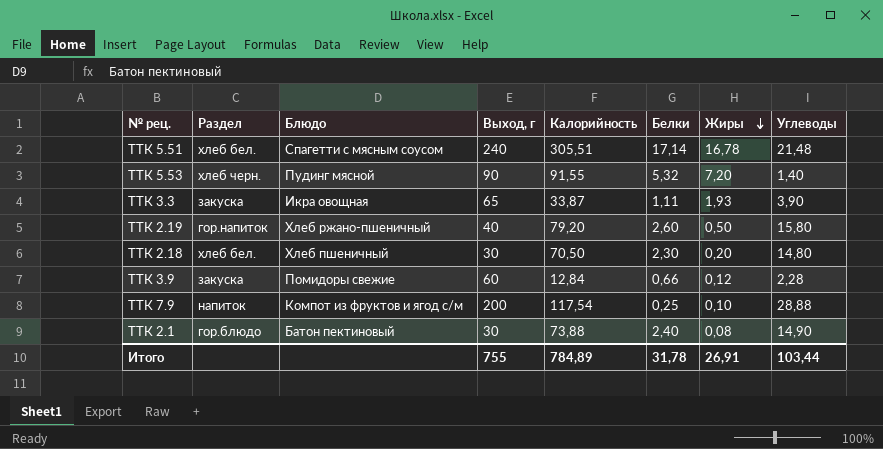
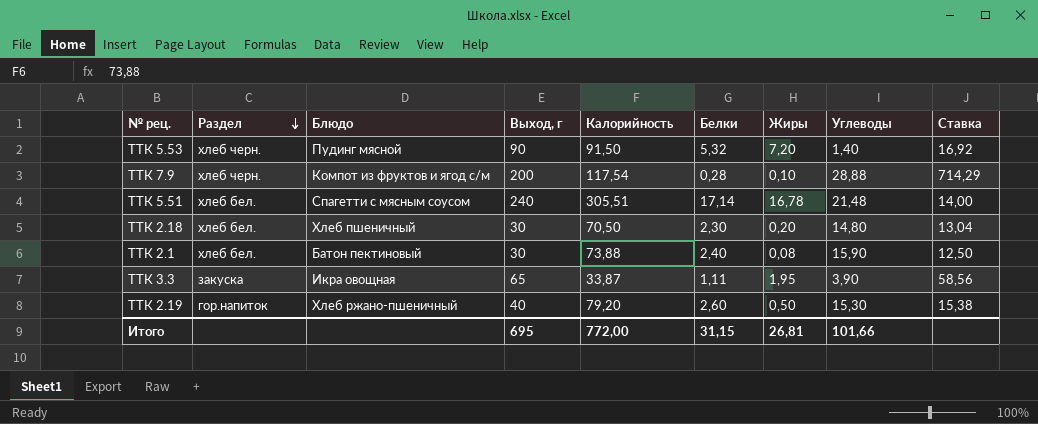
row order: Жиры descending -> Раздел descending
column Ставка | formula: none -> [Выход, г] / [Белки]
row ТТК 3.9: закуска | Помидоры свежие | 60 | 12,84 | 0,66 | 0,12 | 2,28 -> none
ТТК 5.53 | Калорийность: 91,55 -> 91,50
ТТК 7.9 | Раздел: напиток -> хлеб черн.
ТТК 7.9 | Белки: 0,25 -> 0,28
ТТК 2.1 | Раздел: гор.блюдо -> хлеб бел.
ТТК 2.1 | Углеводы: 14,90 -> 15,90
ТТК 3.3 | Жиры: 1,93 -> 1,95
ТТК 2.19 | Углеводы: 15,80 -> 15,30
Итого | Выход, г: 755 -> 695
Итого | Калорийность: 784,89 -> 772,00
Итого | Белки: 31,78 -> 31,15
Итого | Жиры: 26,91 -> 26,81
Итого | Углеводы: 103,44 -> 101,66

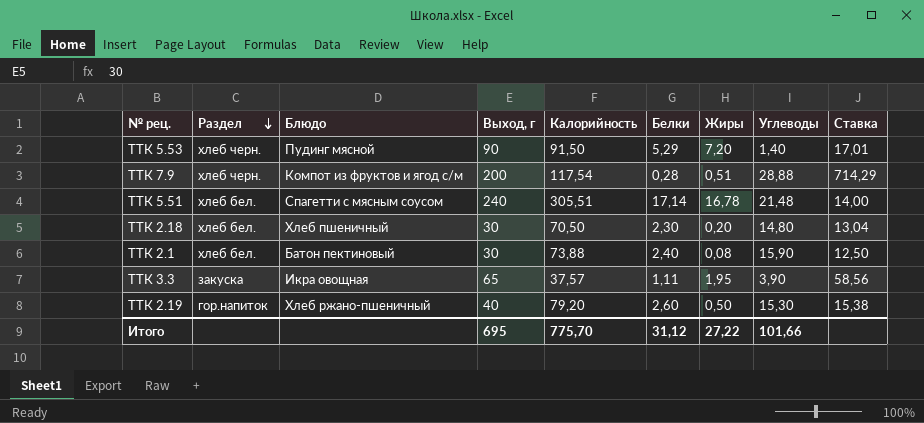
ТТК 5.53 | Белки: 5,32 -> 5,29
ТТК 5.53 | Ставка: 16,92 -> 17,01
ТТК 7.9 | Жиры: 0,10 -> 0,51
ТТК 3.3 | Калорийность: 33,87 -> 37,57
Итого | Калорийность: 772,00 -> 775,70
Итого | Белки: 31,15 -> 31,12
Итого | Жиры: 26,81 -> 27,22

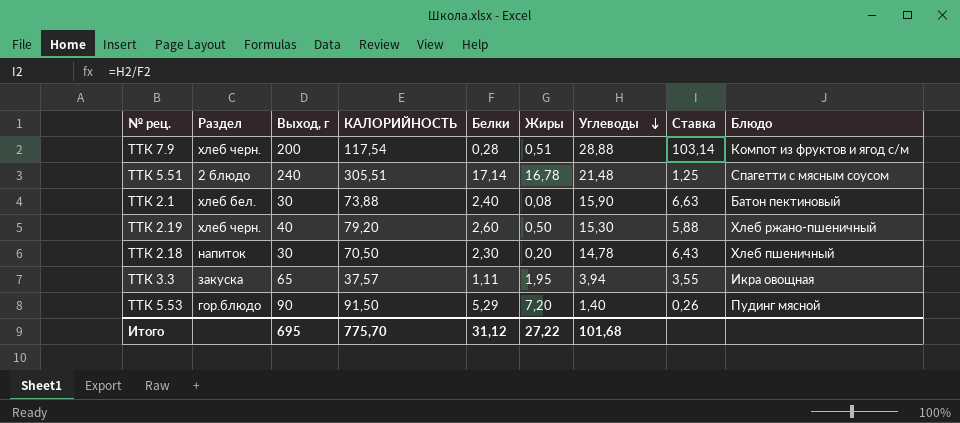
row order: Раздел descending -> Углеводы descending
column name: Калорийность -> КАЛОРИЙНОСТЬ
column Ставка | formula: [Выход, г] / [Белки] -> [Углеводы] / [Белки]
column Блюдо | position: 3 -> 9
ТТК 5.51 | Раздел: хлеб бел. -> 2 блюдо
ТТК 2.19 | Раздел: гор.напиток -> хлеб черн.
ТТК 2.18 | Раздел: хлеб бел. -> напиток
ТТК 2.18 | Углеводы: 14,80 -> 14,78
ТТК 3.3 | Углеводы: 3,90 -> 3,94
ТТК 5.53 | Раздел: хлеб черн. -> гор.блюдо
Итого | Углеводы: 101,66 -> 101,68

